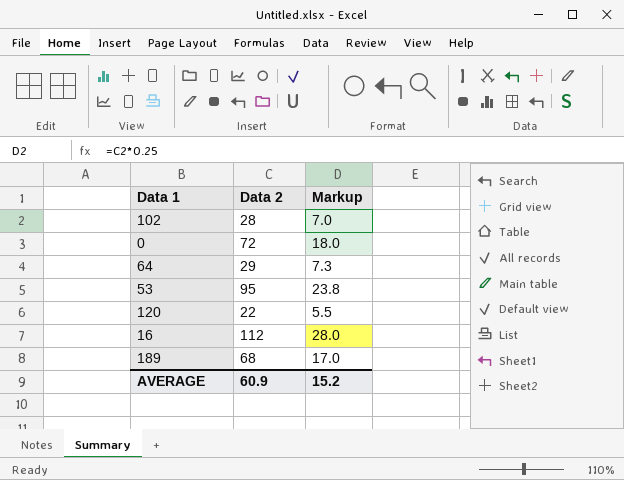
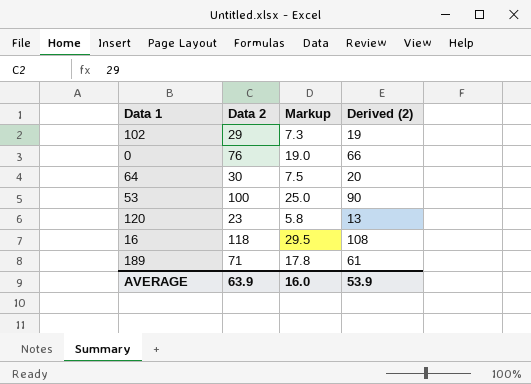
column Derived (2) | formula: none -> [Data 2] - 10
102 | Data 2: 28 -> 29
102 | Markup: 7.0 -> 7.3
0 | Data 2: 72 -> 76
0 | Markup: 18.0 -> 19.0
64 | Data 2: 29 -> 30
64 | Markup: 7.3 -> 7.5
53 | Data 2: 95 -> 100
53 | Markup: 23.8 -> 25.0
120 | Data 2: 22 -> 23
120 | Markup: 5.5 -> 5.8
16 | Data 2: 112 -> 118
16 | Markup: 28.0 -> 29.5
189 | Data 2: 68 -> 71
189 | Markup: 17.0 -> 17.8
AVERAGE | Data 2: 60.9 -> 63.9
AVERAGE | Markup: 15.2 -> 16.0

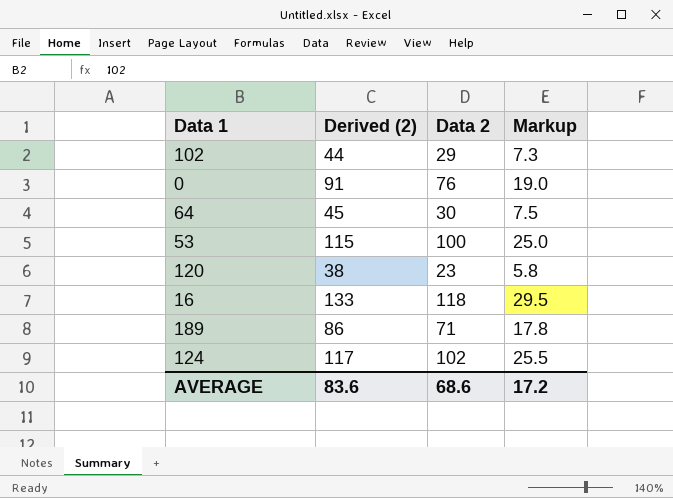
column Derived (2) | formula: [Data 2] - 10 -> [Data 2] + 15
column Derived (2) | position: 4 -> 2
row 124: none -> 117 | 102 | 25.5
AVERAGE | Derived (2): 53.9 -> 83.6
AVERAGE | Data 2: 63.9 -> 68.6
AVERAGE | Markup: 16.0 -> 17.2

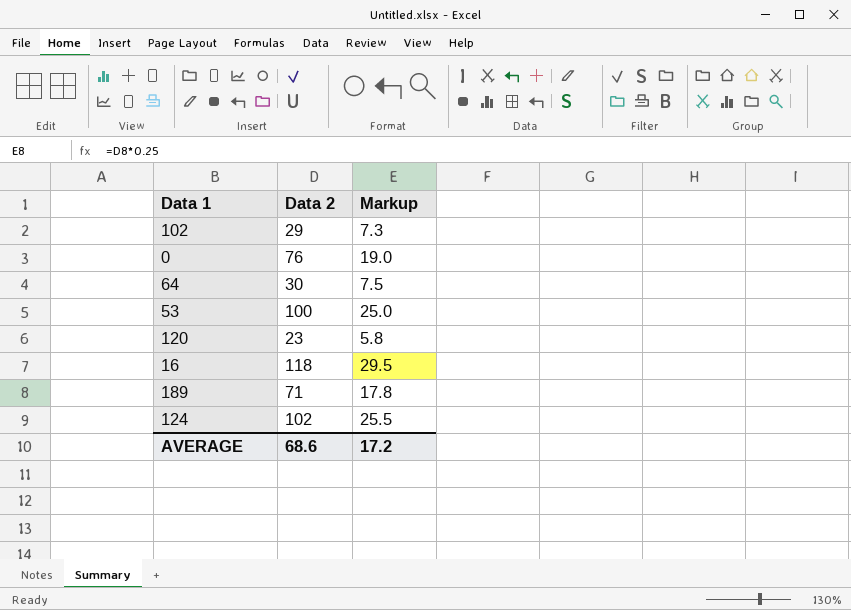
column Derived (2) | formula: [Data 2] + 15 -> none

